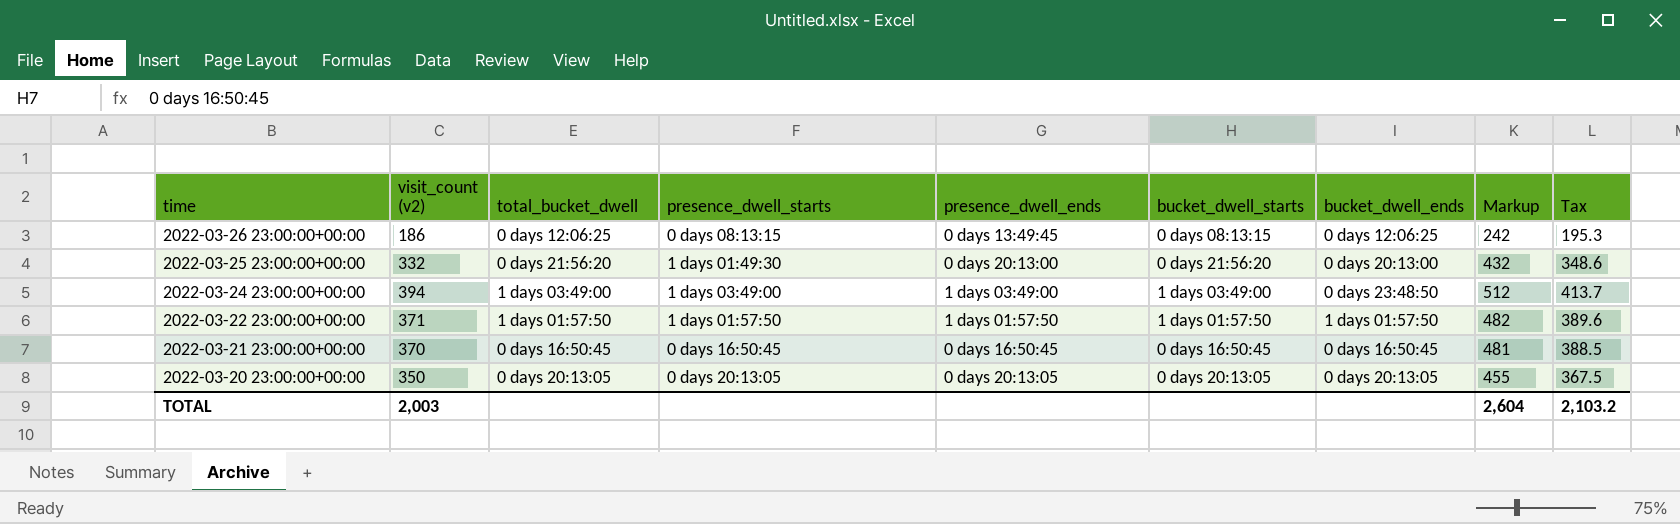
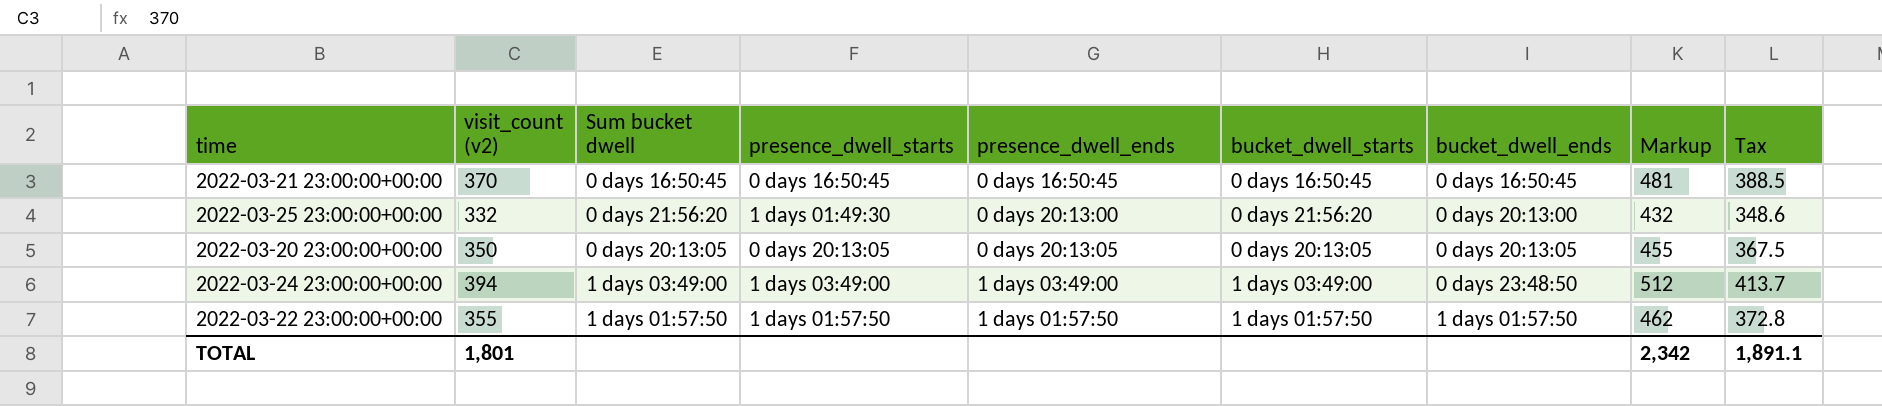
row order: time descending -> bucket_dwell_ends ascending
column name: total_bucket_dwell -> Sum bucket dwell
row 2022-03-26 23:00:00+00:00: 186 | 0 days 12:06:25 | 0 days 08:13:15 | 0 days 13:49:45 | 0 days 08:13:15 | 0 days 12:06:25 | 242 | 195.3 -> none
2022-03-22 23:00:00+00:00 | visit_count (v2): 371 -> 355
2022-03-22 23:00:00+00:00 | Markup: 482 -> 462
2022-03-22 23:00:00+00:00 | Tax: 389.6 -> 372.8
TOTAL | visit_count (v2): 2,003 -> 1,801
TOTAL | Markup: 2,604 -> 2,342
TOTAL | Tax: 2,103.2 -> 1,891.1

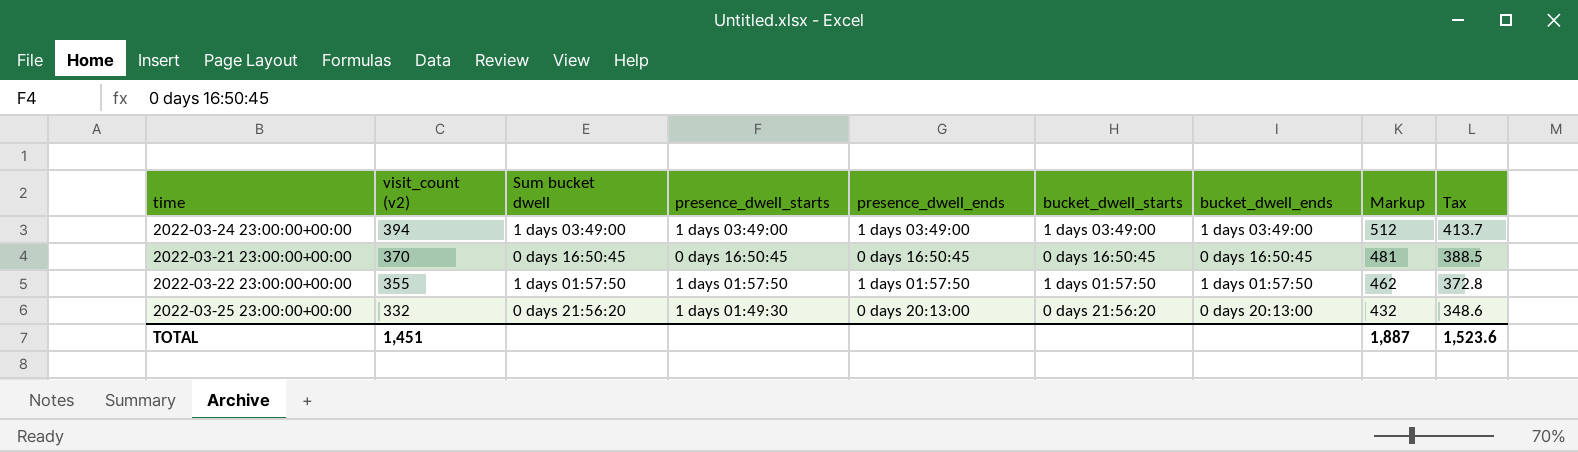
row order: bucket_dwell_ends ascending -> visit_count (v2) descending
row 2022-03-20 23:00:00+00:00: 350 | 0 days 20:13:05 | 0 days 20:13:05 | 0 days 20:13:05 | 0 days 20:13:05 | 0 days 20:13:05 | 455 | 367.5 -> none
2022-03-24 23:00:00+00:00 | bucket_dwell_ends: 0 days 23:48:50 -> 1 days 03:49:00
TOTAL | visit_count (v2): 1,801 -> 1,451
TOTAL | Markup: 2,342 -> 1,887
TOTAL | Tax: 1,891.1 -> 1,523.6

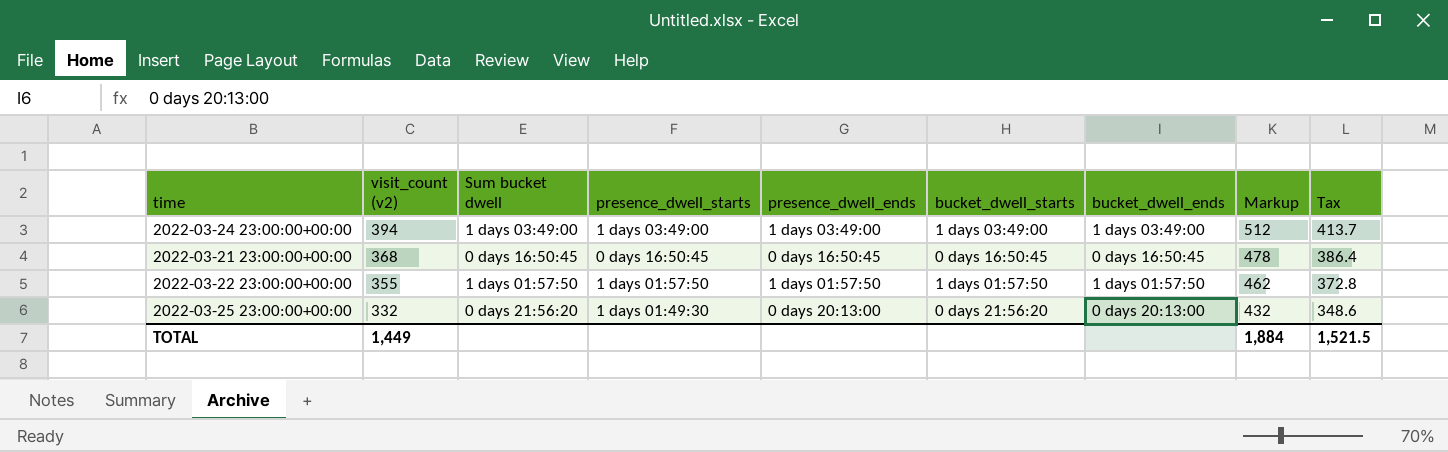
2022-03-21 23:00:00+00:00 | visit_count (v2): 370 -> 368
2022-03-21 23:00:00+00:00 | Markup: 481 -> 478
2022-03-21 23:00:00+00:00 | Tax: 388.5 -> 386.4
TOTAL | visit_count (v2): 1,451 -> 1,449
TOTAL | Markup: 1,887 -> 1,884
TOTAL | Tax: 1,523.6 -> 1,521.5

